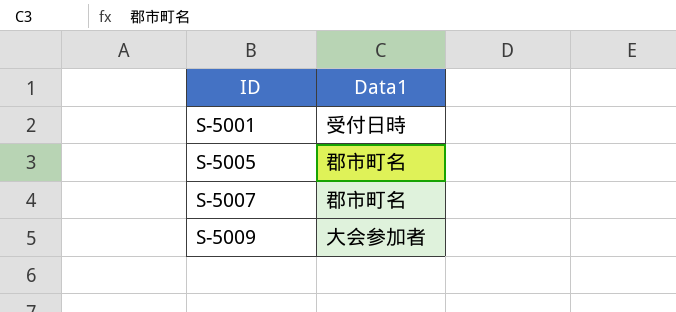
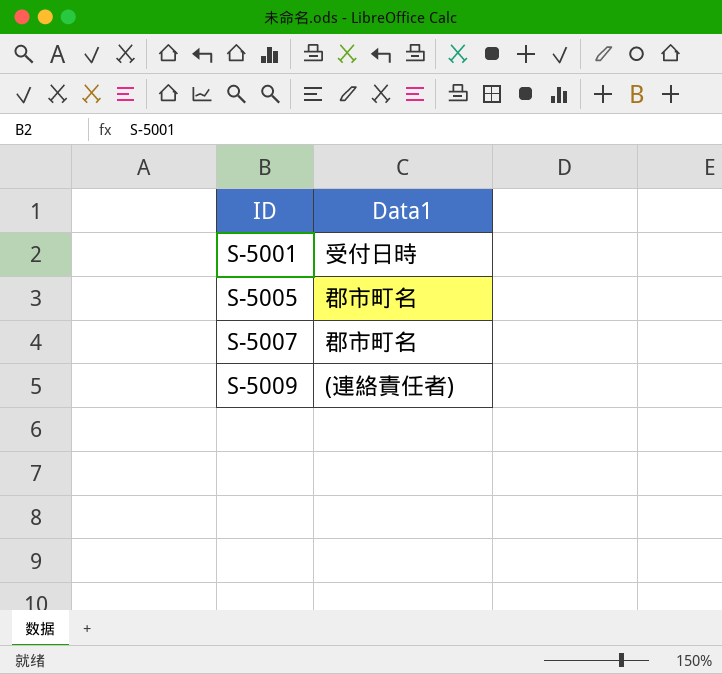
S-5009 | Data1: 大会参加者 -> (連絡責任者)

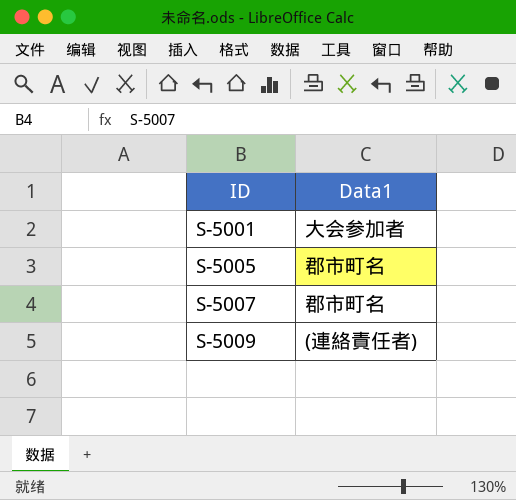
S-5001 | Data1: 受付日時 -> 大会参加者

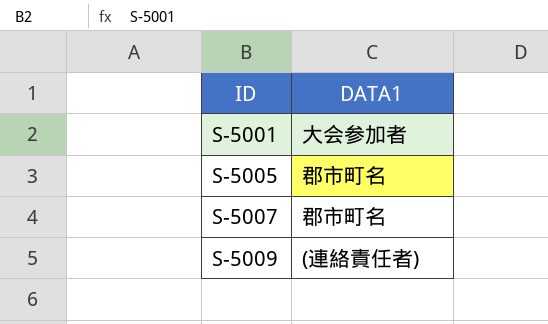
column name: Data1 -> DATA1

